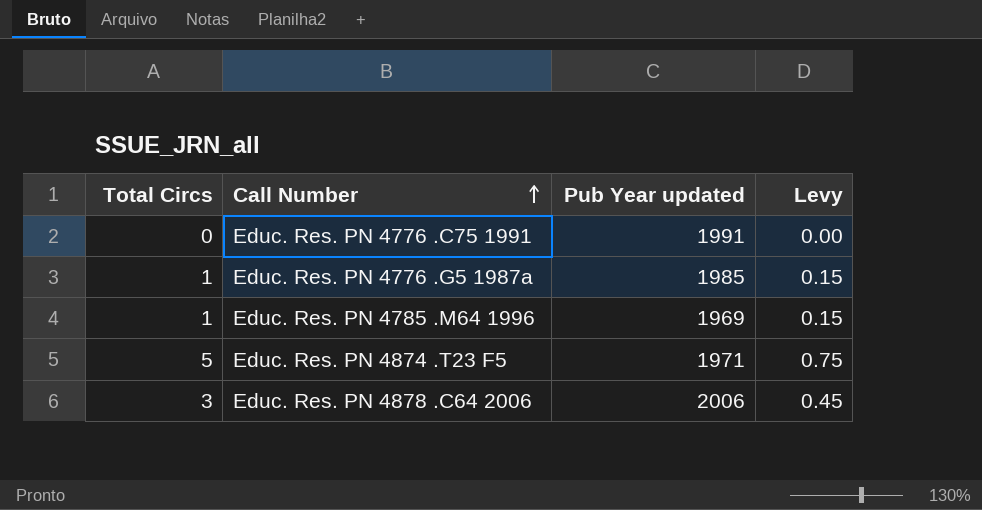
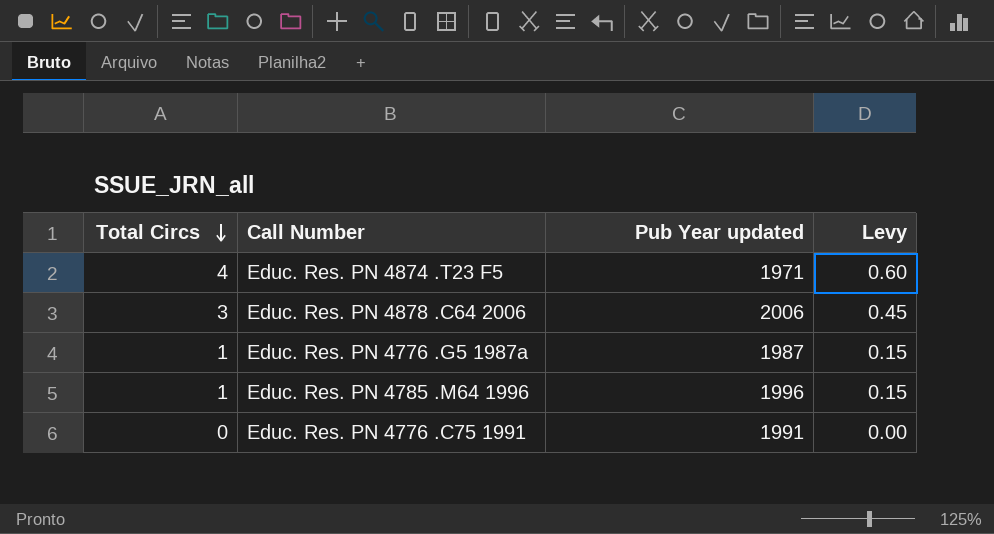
row order: Call Number ascending -> Total Circs descending
Educ. Res. PN 4874 .T23 F5 | Total Circs: 5 -> 4
Educ. Res. PN 4874 .T23 F5 | Levy: 0.75 -> 0.60
Educ. Res. PN 4776 .G5 1987a | Pub Year updated: 1985 -> 1987
Educ. Res. PN 4785 .M64 1996 | Pub Year updated: 1969 -> 1996

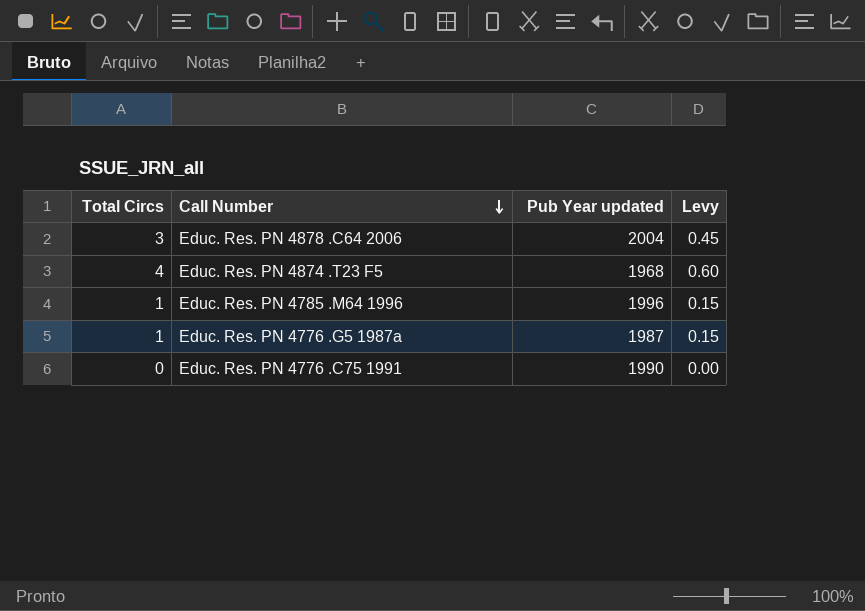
row order: Total Circs descending -> Call Number descending
Educ. Res. PN 4878 .C64 2006 | Pub Year updated: 2006 -> 2004
Educ. Res. PN 4874 .T23 F5 | Pub Year updated: 1971 -> 1968
Educ. Res. PN 4776 .C75 1991 | Pub Year updated: 1991 -> 1990

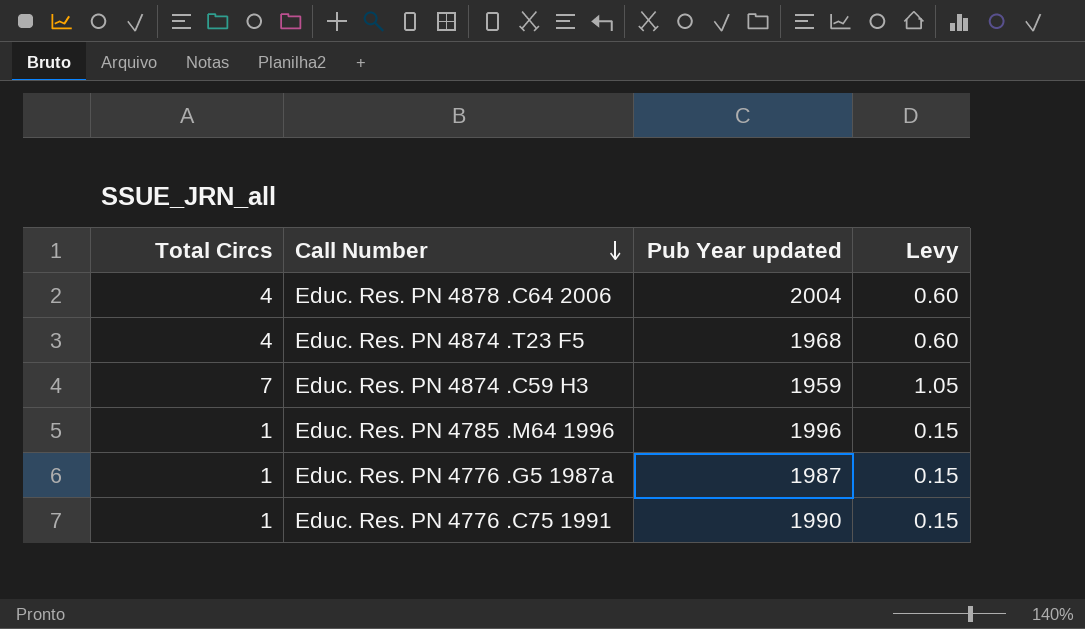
Educ. Res. PN 4878 .C64 2006 | Total Circs: 3 -> 4
Educ. Res. PN 4878 .C64 2006 | Levy: 0.45 -> 0.60
row Educ. Res. PN 4874 .C59 H3: none -> 7 | 1959 | 1.05
Educ. Res. PN 4776 .C75 1991 | Total Circs: 0 -> 1
Educ. Res. PN 4776 .C75 1991 | Levy: 0.00 -> 0.15

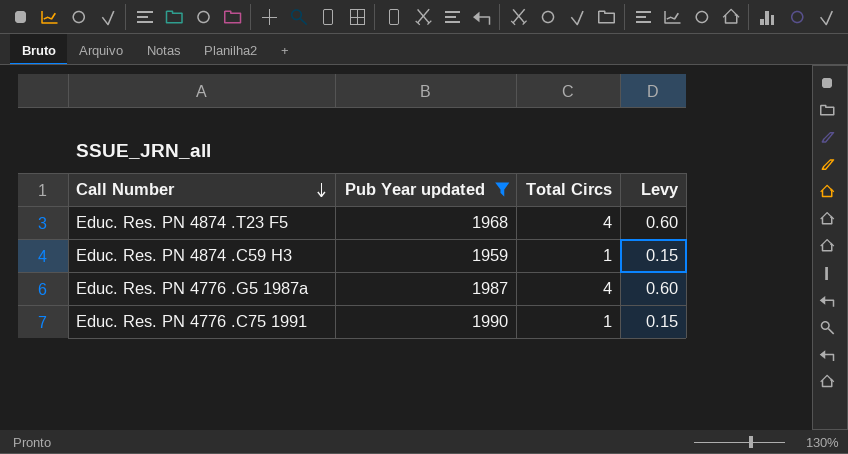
filter: none -> Pub Year updated <= 1990
column Total Circs | position: 1 -> 3
Educ. Res. PN 4874 .C59 H3 | Total Circs: 7 -> 1
Educ. Res. PN 4874 .C59 H3 | Levy: 1.05 -> 0.15
Educ. Res. PN 4776 .G5 1987a | Total Circs: 1 -> 4
Educ. Res. PN 4776 .G5 1987a | Levy: 0.15 -> 0.60

